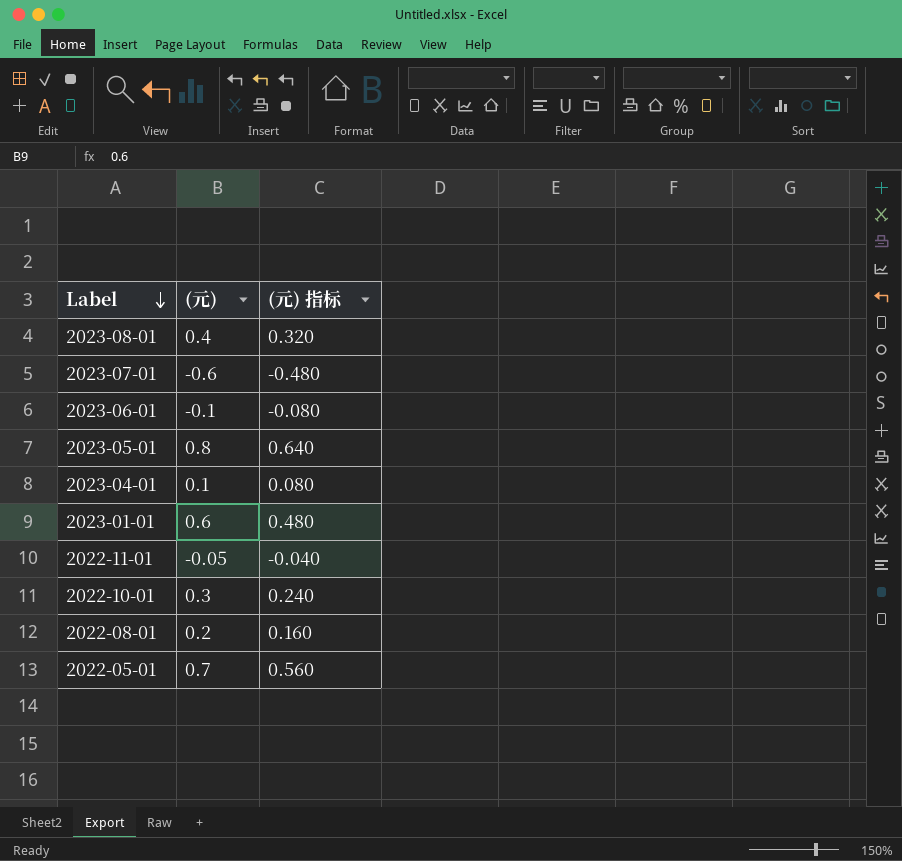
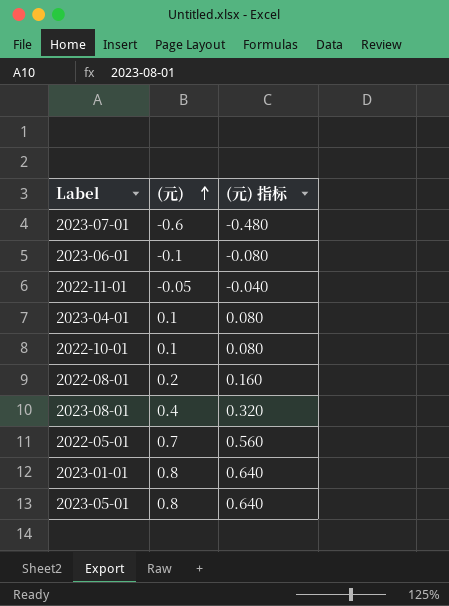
row order: Label descending -> (元) ascending
2022-10-01 | (元): 0.3 -> 0.1
2022-10-01 | (元) 指标: 0.240 -> 0.080
2023-01-01 | (元): 0.6 -> 0.8
2023-01-01 | (元) 指标: 0.480 -> 0.640

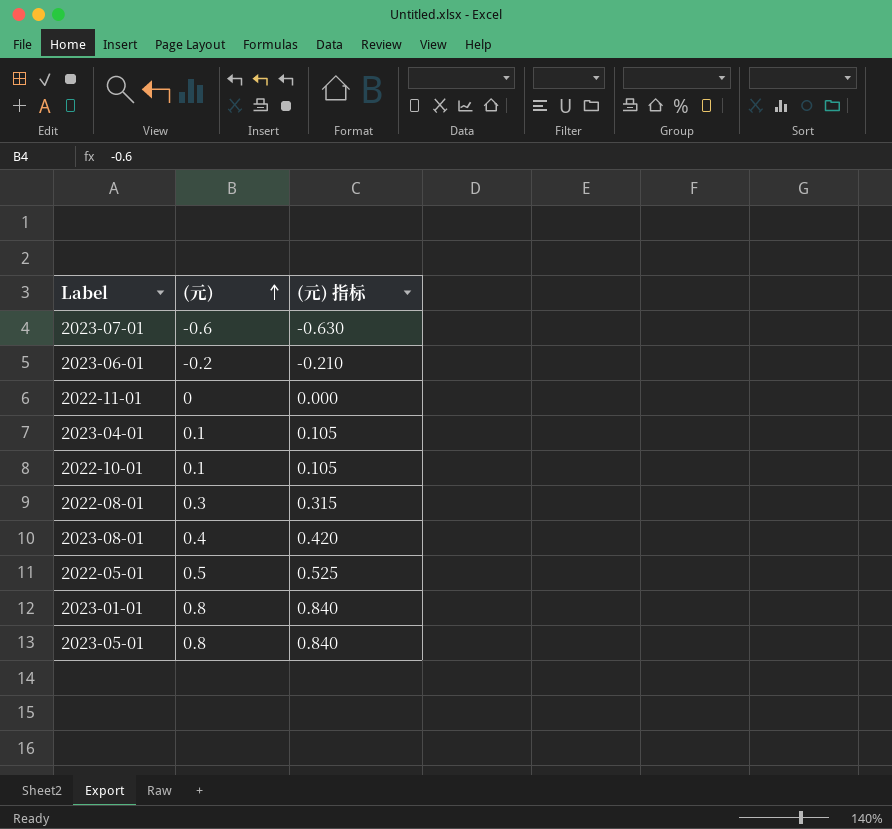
column (元) 指标 | formula: [(元)] * 0.8 -> [(元)] * 1.05
2023-06-01 | (元): -0.1 -> -0.2
2022-11-01 | (元): -0.05 -> 0
2022-08-01 | (元): 0.2 -> 0.3
2022-05-01 | (元): 0.7 -> 0.5

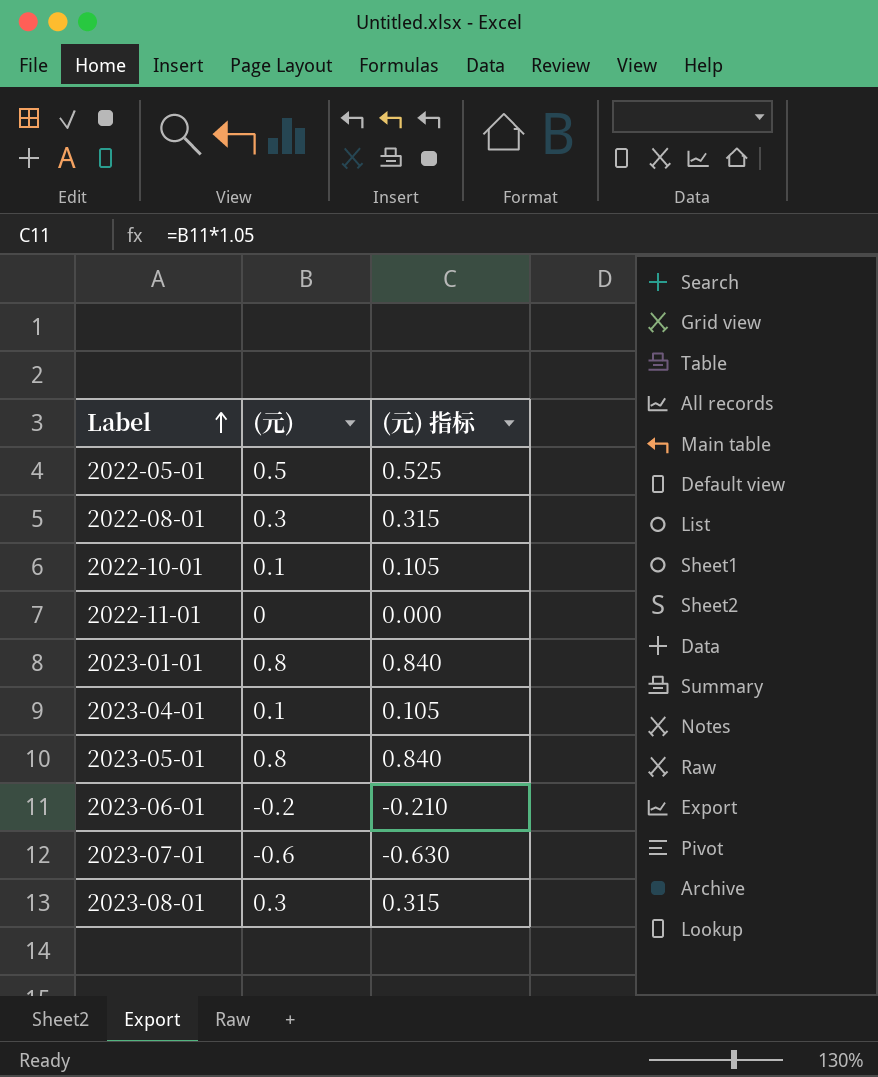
row order: (元) ascending -> Label ascending
2023-08-01 | (元): 0.4 -> 0.3
2023-08-01 | (元) 指标: 0.420 -> 0.315

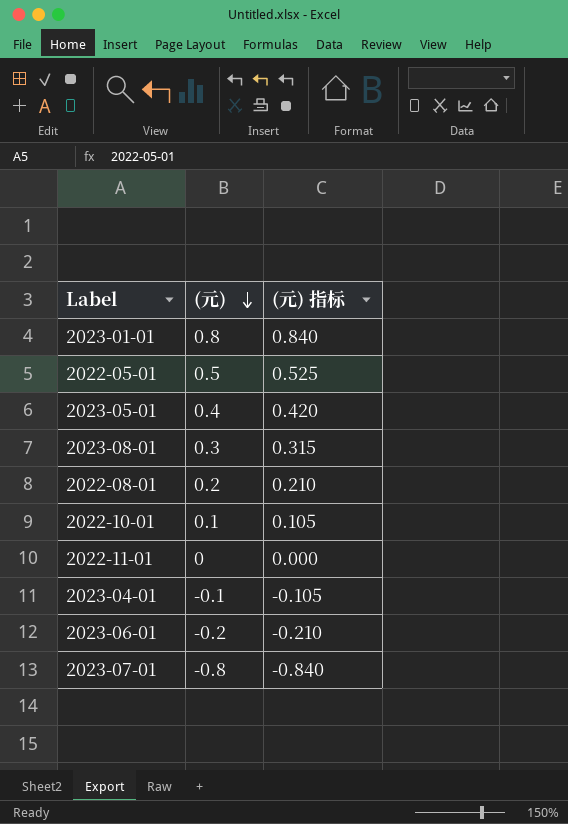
row order: Label ascending -> (元) descending
2023-05-01 | (元): 0.8 -> 0.4
2023-05-01 | (元) 指标: 0.840 -> 0.420
2022-08-01 | (元): 0.3 -> 0.2
2022-08-01 | (元) 指标: 0.315 -> 0.210
2023-04-01 | (元): 0.1 -> -0.1
2023-04-01 | (元) 指标: 0.105 -> -0.105
2023-07-01 | (元): -0.6 -> -0.8
2023-07-01 | (元) 指标: -0.630 -> -0.840

